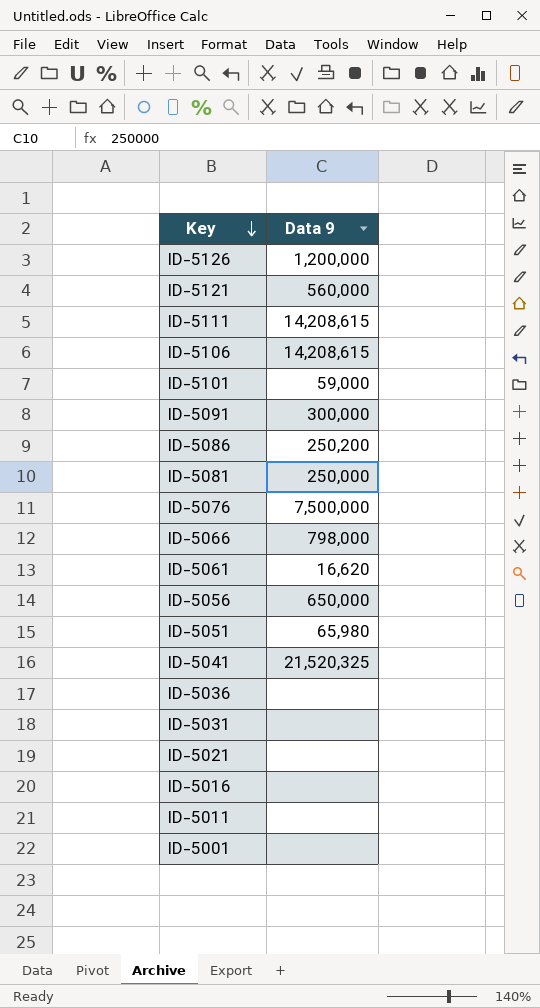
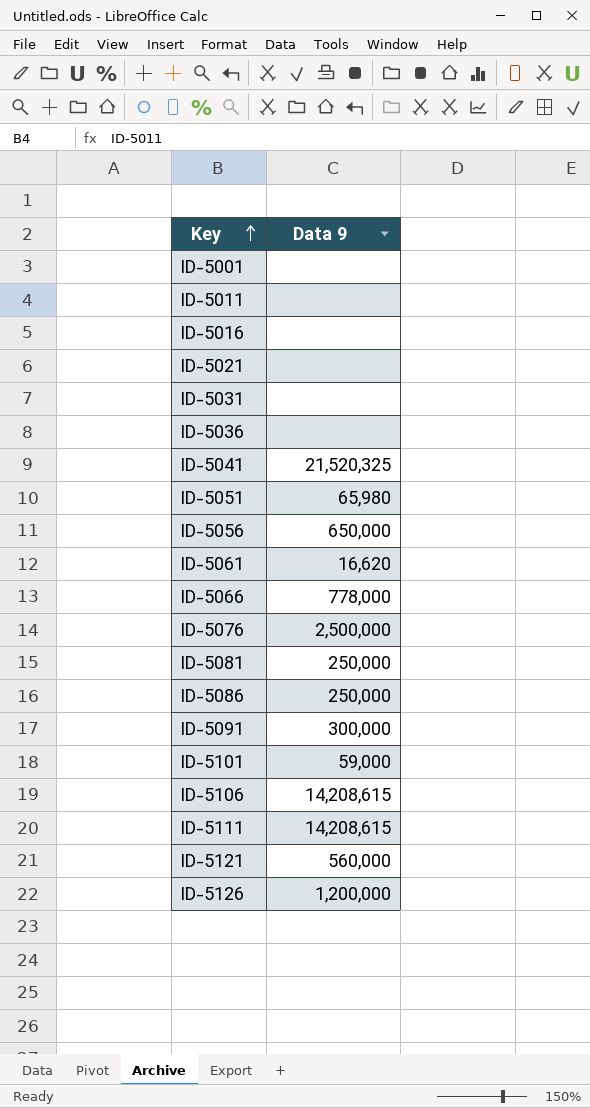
row order: Key descending -> Key ascending
ID-5066 | Data 9: 798,000 -> 778,000
ID-5076 | Data 9: 7,500,000 -> 2,500,000
ID-5086 | Data 9: 250,200 -> 250,000

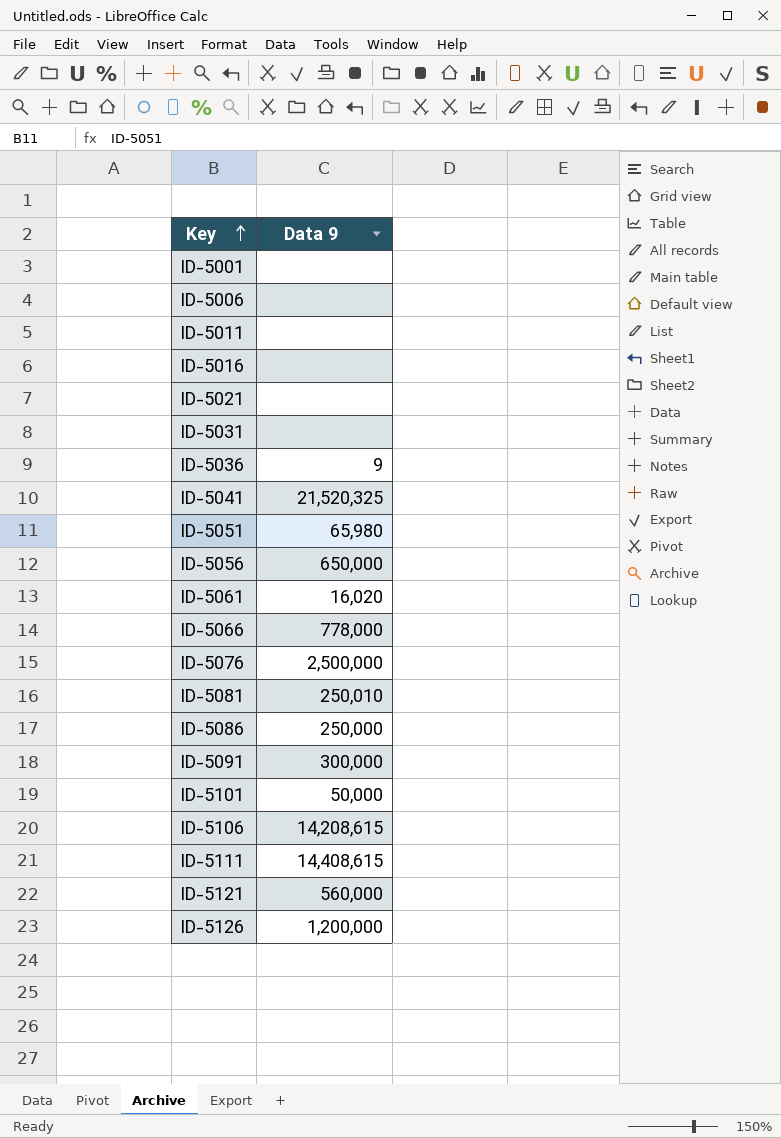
row ID-5006: none -> none
ID-5036 | Data 9: none -> 9
ID-5061 | Data 9: 16,620 -> 16,020
ID-5081 | Data 9: 250,000 -> 250,010
ID-5101 | Data 9: 59,000 -> 50,000
ID-5111 | Data 9: 14,208,615 -> 14,408,615

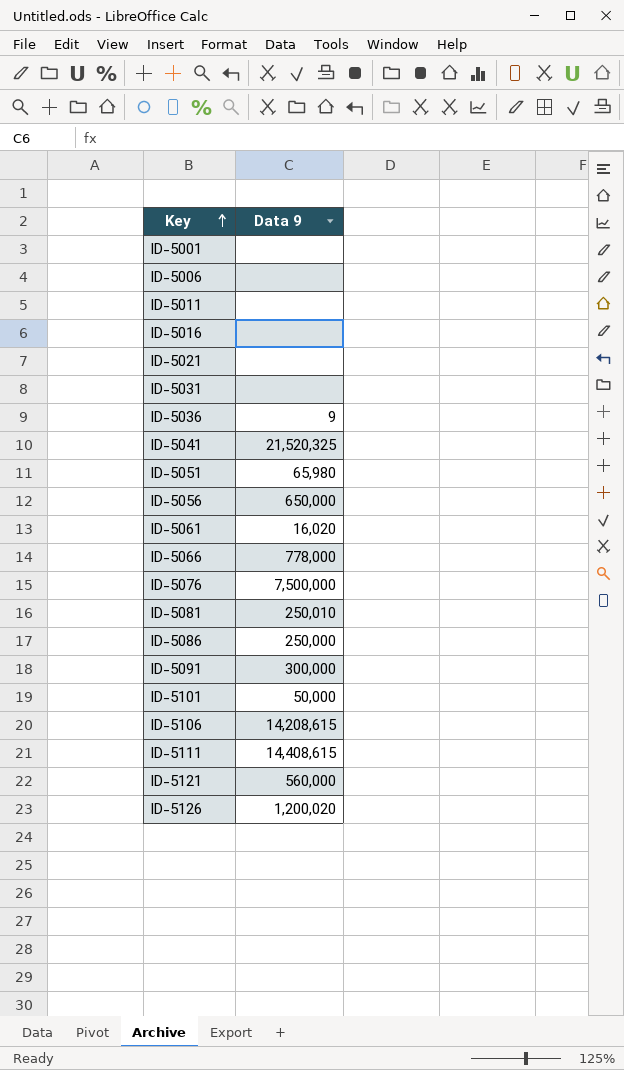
ID-5076 | Data 9: 2,500,000 -> 7,500,000
ID-5126 | Data 9: 1,200,000 -> 1,200,020

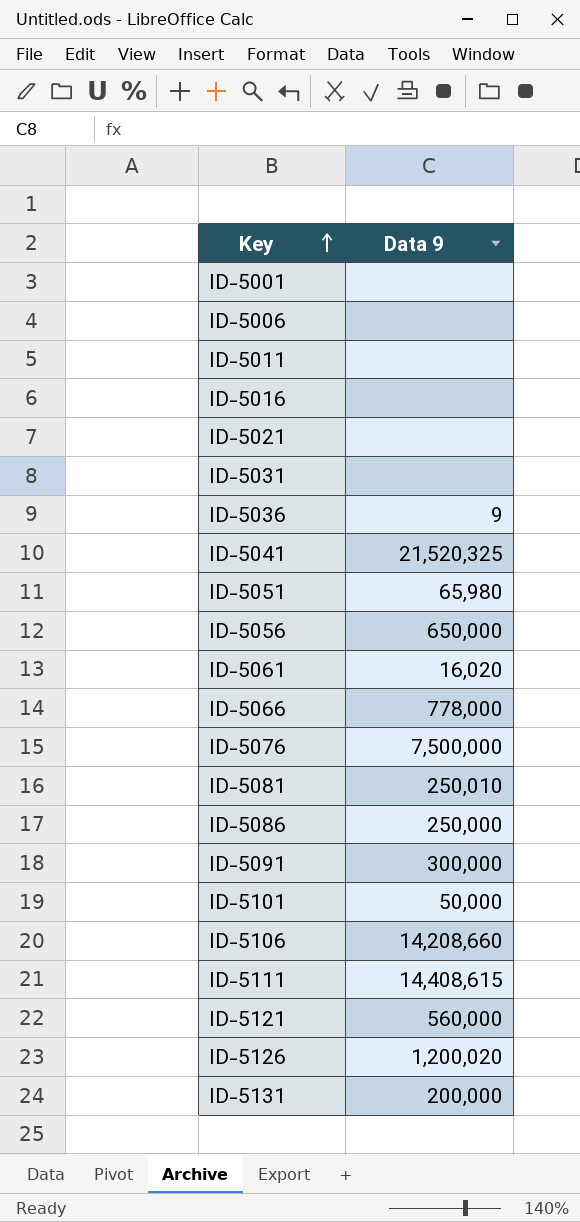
ID-5106 | Data 9: 14,208,615 -> 14,208,660
row ID-5131: none -> 200,000

